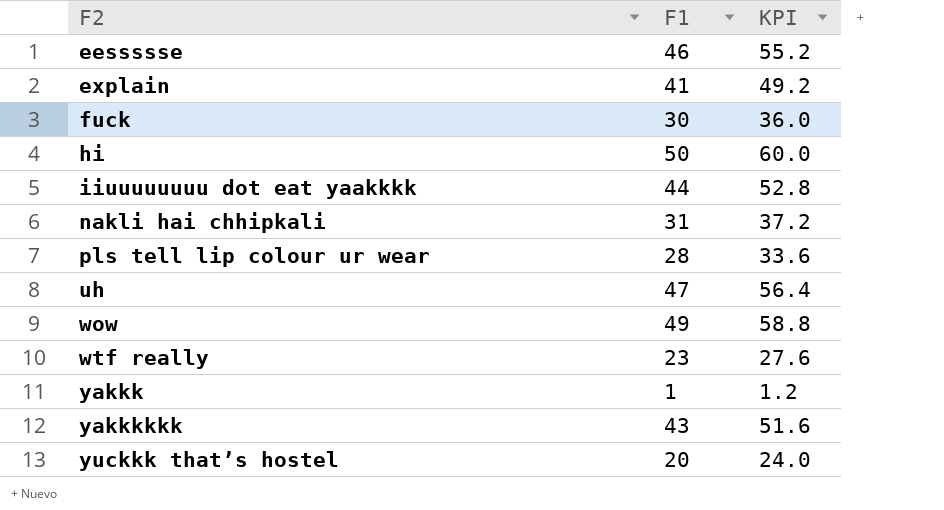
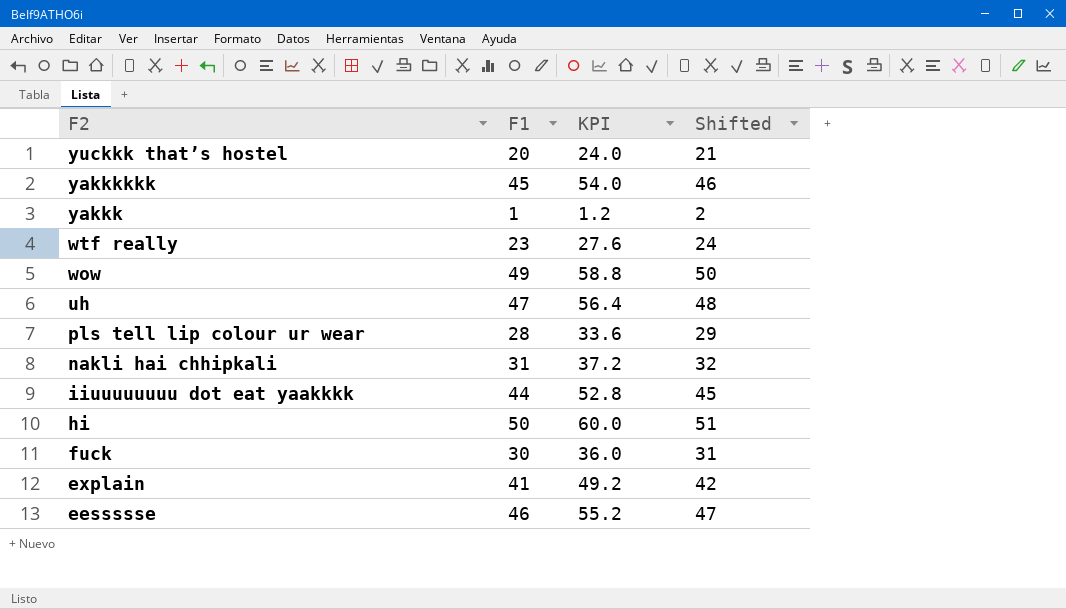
row order: F2 ascending -> F2 descending
column Shifted | formula: none -> [F1] + 1
yakkkkkk | F1: 43 -> 45
yakkkkkk | KPI: 51.6 -> 54.0

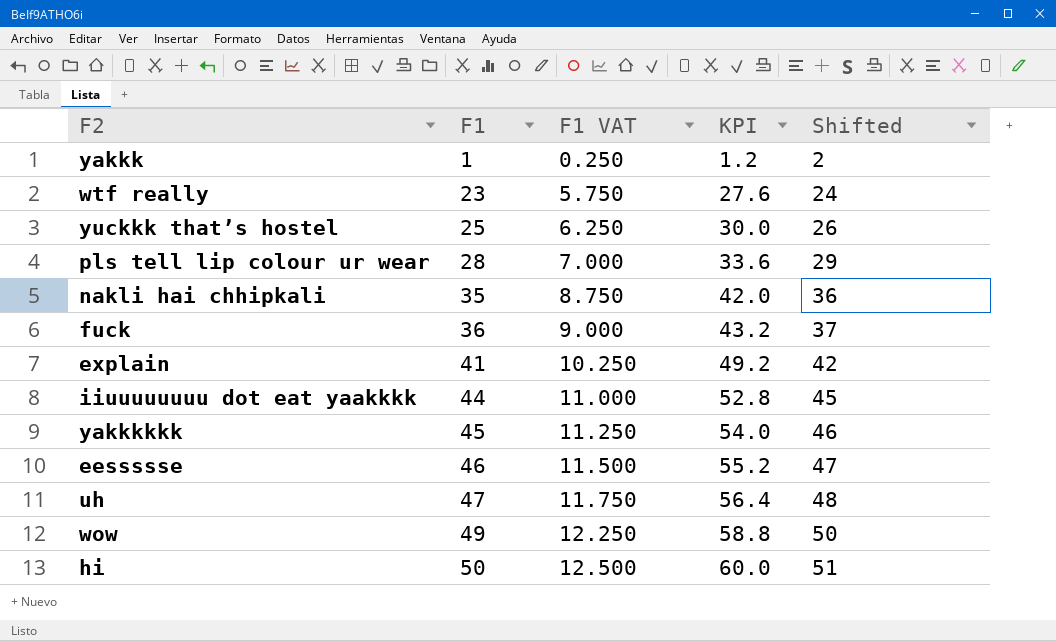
row order: F2 descending -> F1 ascending
column F1 VAT | formula: none -> [F1] * 0.25
yuckkk that’s hostel | F1: 20 -> 25
yuckkk that’s hostel | KPI: 24.0 -> 30.0
yuckkk that’s hostel | Shifted: 21 -> 26
nakli hai chhipkali | F1: 31 -> 35
nakli hai chhipkali | KPI: 37.2 -> 42.0
nakli hai chhipkali | Shifted: 32 -> 36
fuck | F1: 30 -> 36
fuck | KPI: 36.0 -> 43.2
fuck | Shifted: 31 -> 37

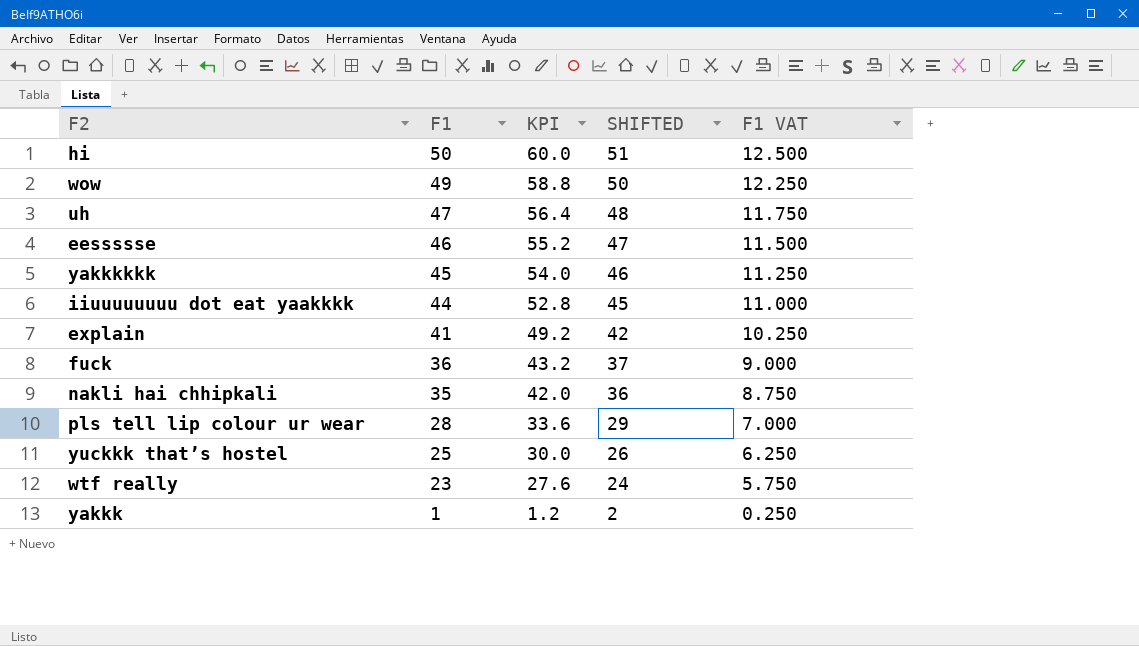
row order: F1 ascending -> F1 descending
column name: Shifted -> SHIFTED
column F1 VAT | position: 3 -> 5

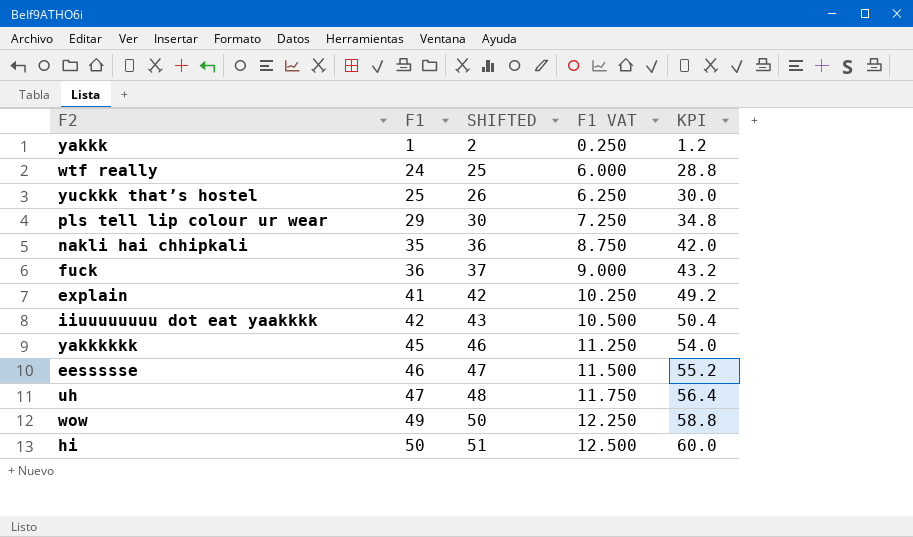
row order: F1 descending -> F1 ascending
column KPI | position: 3 -> 5
wtf really | F1: 23 -> 24
wtf really | SHIFTED: 24 -> 25
wtf really | F1 VAT: 5.750 -> 6.000
wtf really | KPI: 27.6 -> 28.8
pls tell lip colour ur wear | F1: 28 -> 29
pls tell lip colour ur wear | SHIFTED: 29 -> 30
pls tell lip colour ur wear | F1 VAT: 7.000 -> 7.250
pls tell lip colour ur wear | KPI: 33.6 -> 34.8
iiuuuuuuuu dot eat yaakkkk | F1: 44 -> 42
iiuuuuuuuu dot eat yaakkkk | SHIFTED: 45 -> 43
iiuuuuuuuu dot eat yaakkkk | F1 VAT: 11.000 -> 10.500
iiuuuuuuuu dot eat yaakkkk | KPI: 52.8 -> 50.4

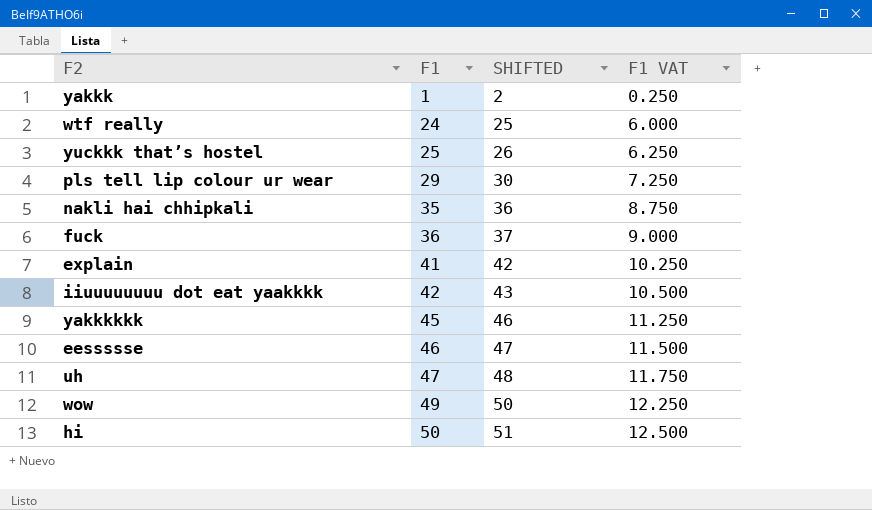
column KPI | formula: [F1] * 1.2 -> none

